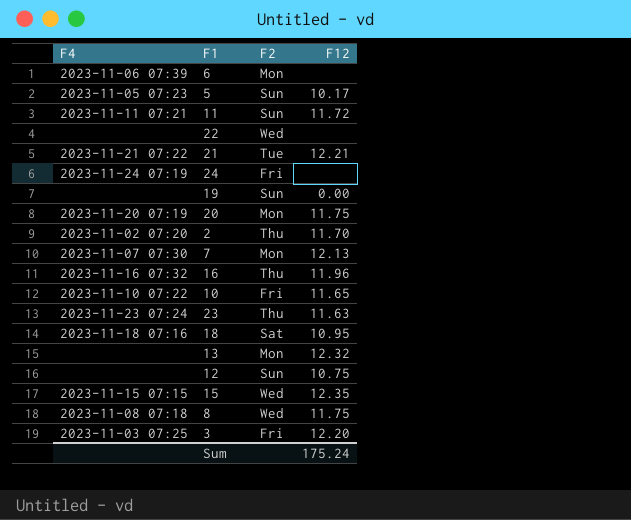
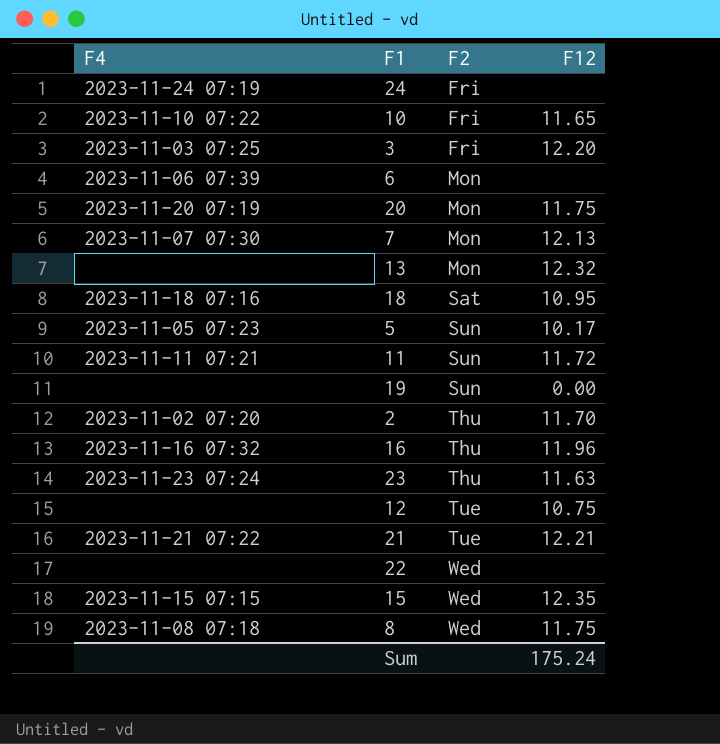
row order: none -> F2 ascending
12 | F2: Sun -> Tue

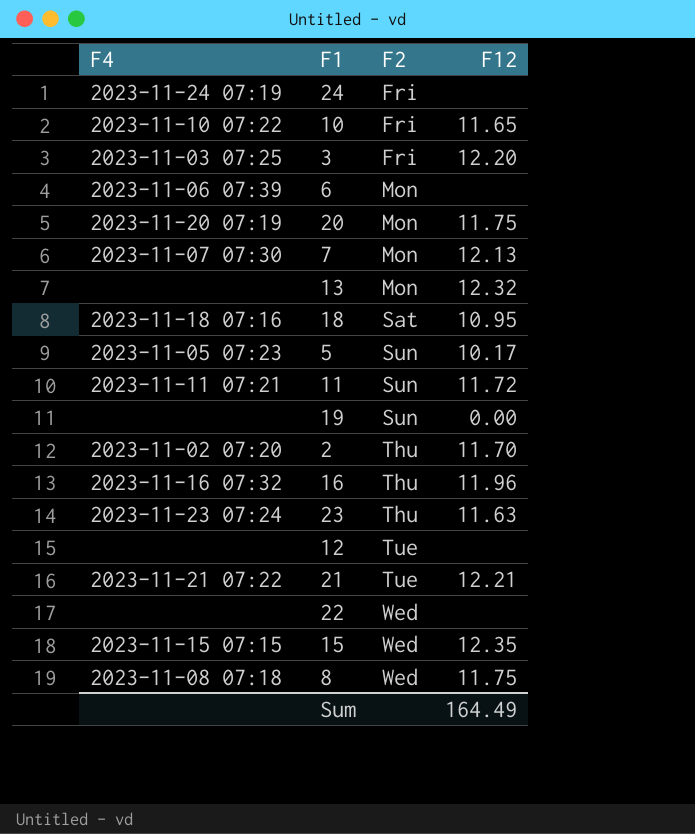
12 | F12: 10.75 -> none
Sum | F12: 175.24 -> 164.49

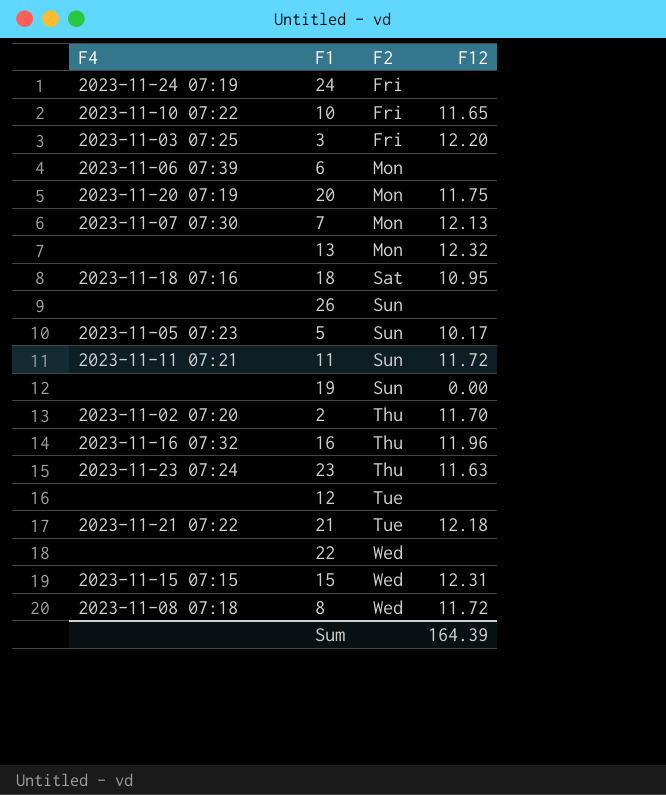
row 26: none -> none | Sun | none
21 | F12: 12.21 -> 12.18
15 | F12: 12.35 -> 12.31
8 | F12: 11.75 -> 11.72
Sum | F12: 164.49 -> 164.39

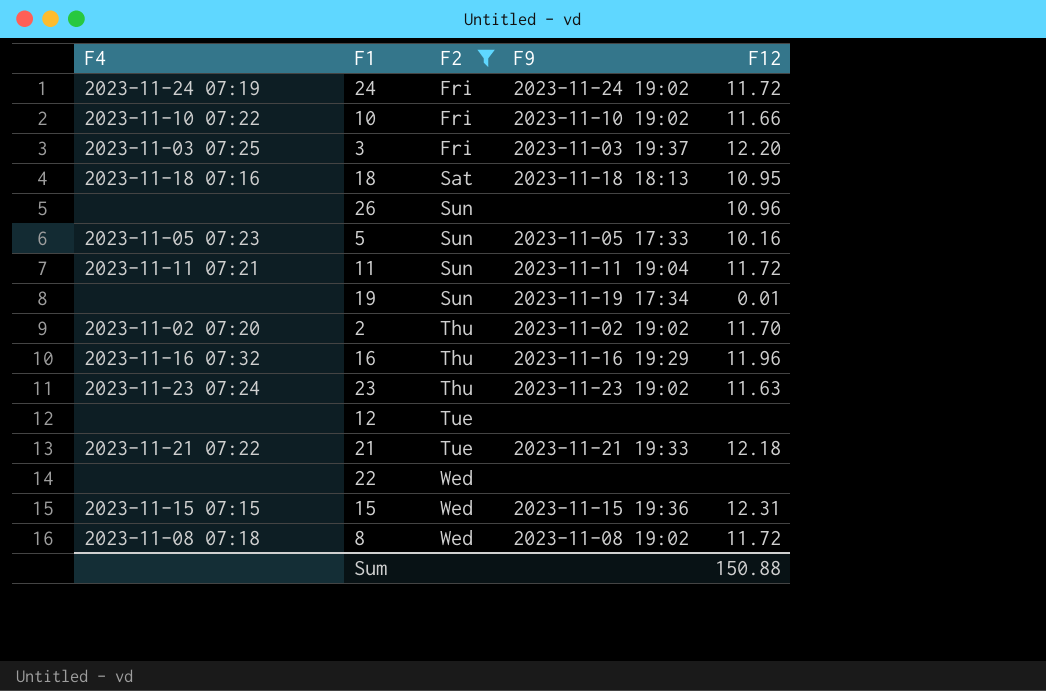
filter: none -> F2 != Mon
column F9 | position: none -> 4
24 | F12: none -> 11.72
10 | F12: 11.65 -> 11.66
26 | F12: none -> 10.96
5 | F12: 10.17 -> 10.16
19 | F12: 0.00 -> 0.01
Sum | F12: 164.39 -> 150.88

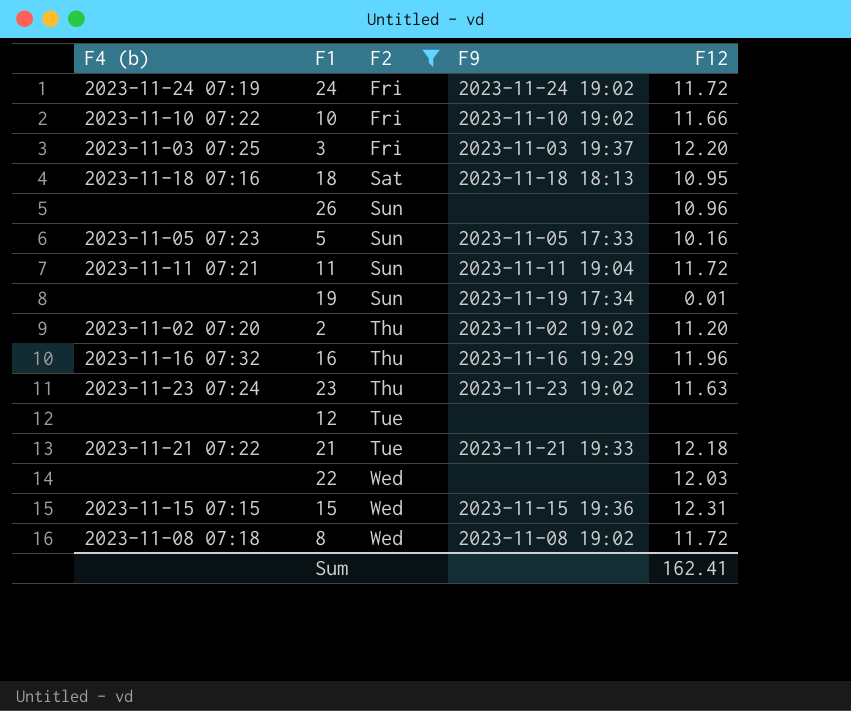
column name: F4 -> F4 (b)
2 | F12: 11.70 -> 11.20
22 | F12: none -> 12.03
Sum | F12: 150.88 -> 162.41

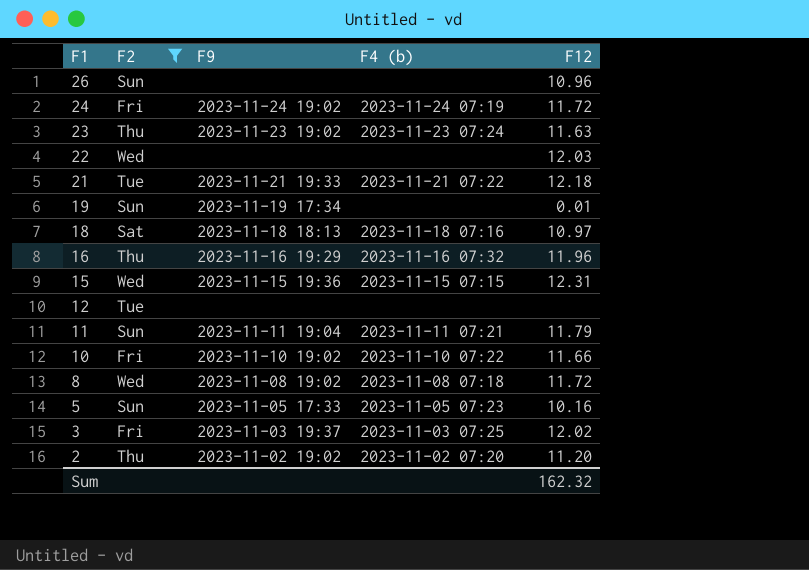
row order: F2 ascending -> F1 descending
column F4 (b) | position: 1 -> 4
18 | F12: 10.95 -> 10.97
11 | F12: 11.72 -> 11.79
3 | F12: 12.20 -> 12.02
Sum | F12: 162.41 -> 162.32

